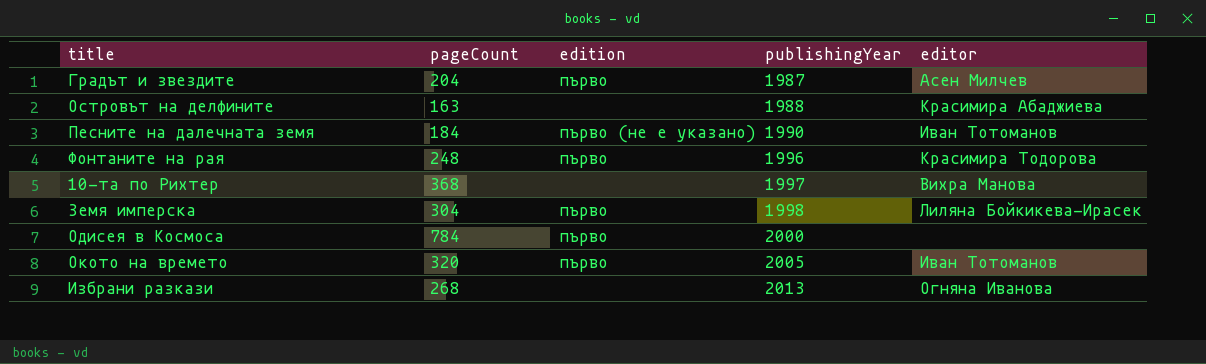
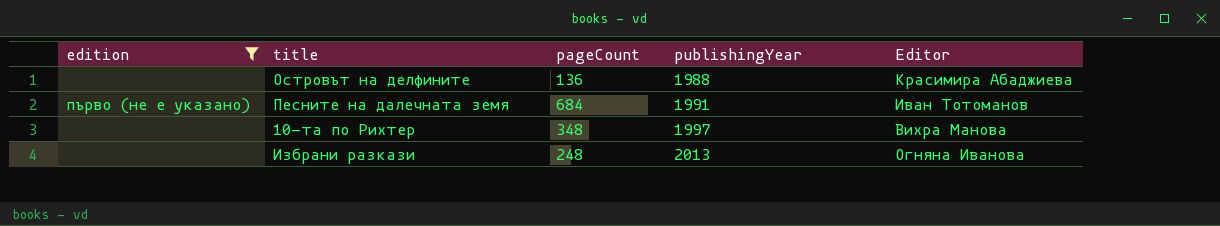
filter: none -> edition != първо
column edition | position: 3 -> 1
column name: editor -> Editor
Островът на делфините | pageCount: 163 -> 136
Песните на далечната земя | pageCount: 184 -> 684
Песните на далечната земя | publishingYear: 1990 -> 1991
10-та по Рихтер | pageCount: 368 -> 348
Избрани разкази | pageCount: 268 -> 248

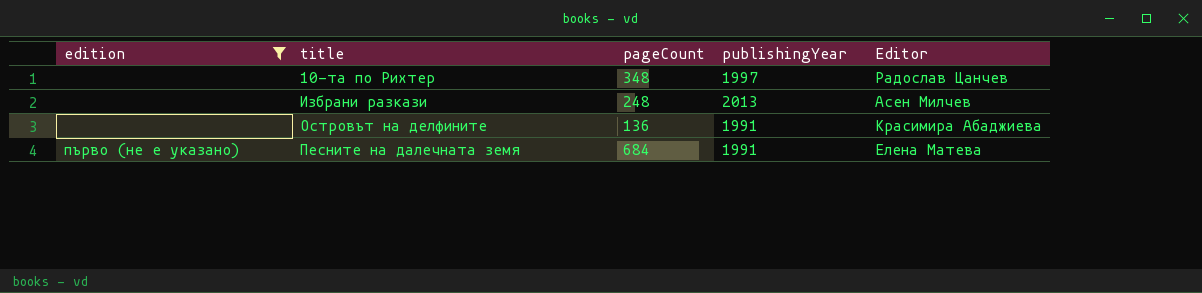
row order: publishingYear ascending -> title ascending
10-та по Рихтер | Editor: Вихра Манова -> Радослав Цанчев
Избрани разкази | Editor: Огняна Иванова -> Асен Милчев
Островът на делфините | publishingYear: 1988 -> 1991
Песните на далечната земя | Editor: Иван Тотоманов -> Елена Матева

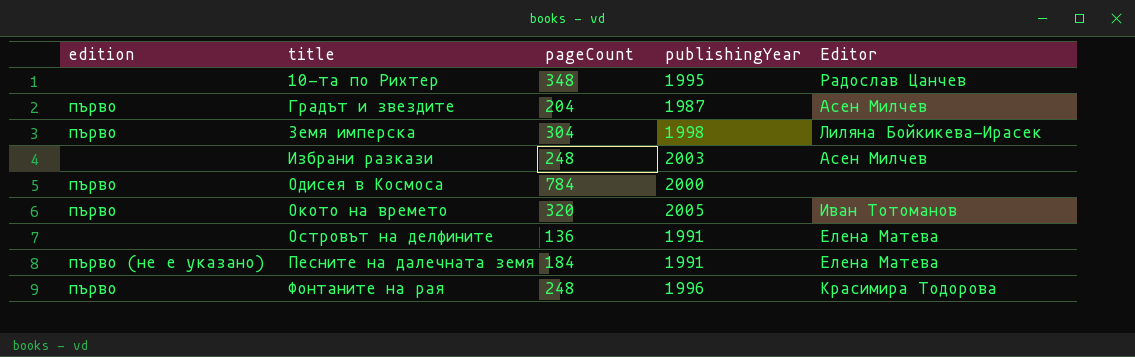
filter: edition != първо -> none
10-та по Рихтер | publishingYear: 1997 -> 1995
Избрани разкази | publishingYear: 2013 -> 2003
Островът на делфините | Editor: Красимира Абаджиева -> Елена Матева
Песните на далечната земя | pageCount: 684 -> 184

